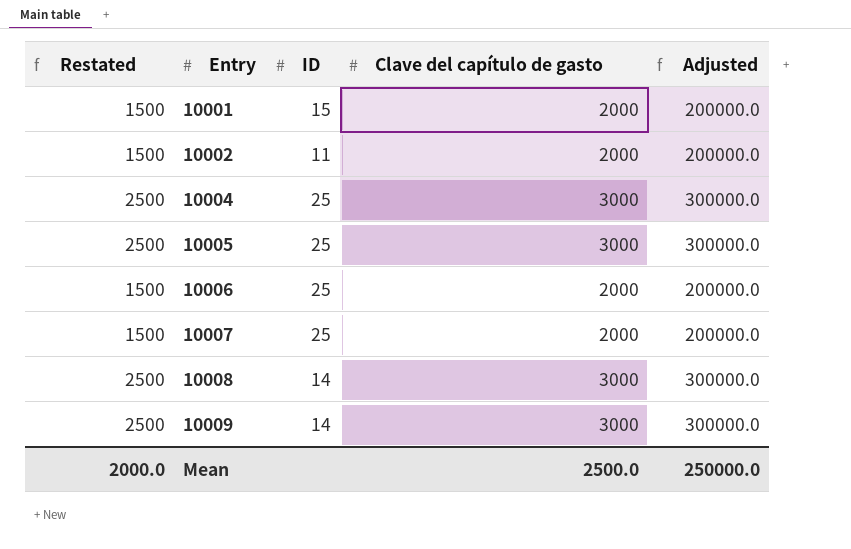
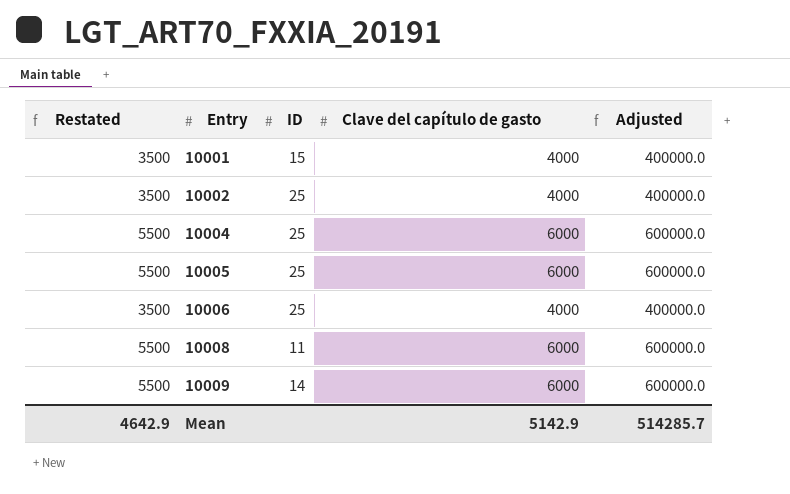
row 10007: 1500 | 25 | 2000 | 200000.0 -> none
10001 | Restated: 1500 -> 3500
10001 | Clave del capítulo de gasto: 2000 -> 4000
10001 | Adjusted: 200000.0 -> 400000.0
10002 | Restated: 1500 -> 3500
10002 | ID: 11 -> 25
10002 | Clave del capítulo de gasto: 2000 -> 4000
10002 | Adjusted: 200000.0 -> 400000.0
10004 | Restated: 2500 -> 5500
10004 | Clave del capítulo de gasto: 3000 -> 6000
10004 | Adjusted: 300000.0 -> 600000.0
10005 | Restated: 2500 -> 5500
10005 | Clave del capítulo de gasto: 3000 -> 6000
10005 | Adjusted: 300000.0 -> 600000.0
10006 | Restated: 1500 -> 3500
10006 | Clave del capítulo de gasto: 2000 -> 4000
10006 | Adjusted: 200000.0 -> 400000.0
10008 | Restated: 2500 -> 5500
10008 | ID: 14 -> 11
10008 | Clave del capítulo de gasto: 3000 -> 6000
10008 | Adjusted: 300000.0 -> 600000.0
10009 | Restated: 2500 -> 5500
10009 | Clave del capítulo de gasto: 3000 -> 6000
10009 | Adjusted: 300000.0 -> 600000.0
Mean | Restated: 2000.0 -> 4642.9
Mean | Clave del capítulo de gasto: 2500.0 -> 5142.9
Mean | Adjusted: 250000.0 -> 514285.7

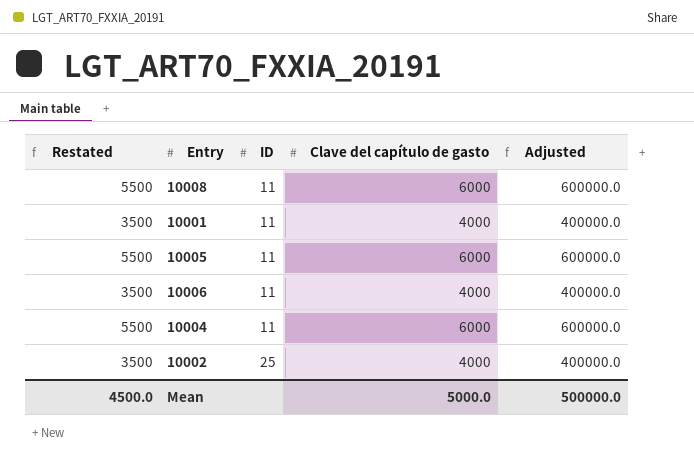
row order: Entry ascending -> ID ascending
row 10009: 5500 | 14 | 6000 | 600000.0 -> none
10001 | ID: 15 -> 11
10005 | ID: 25 -> 11
10006 | ID: 25 -> 11
10004 | ID: 25 -> 11
Mean | Restated: 4642.9 -> 4500.0
Mean | Clave del capítulo de gasto: 5142.9 -> 5000.0
Mean | Adjusted: 514285.7 -> 500000.0

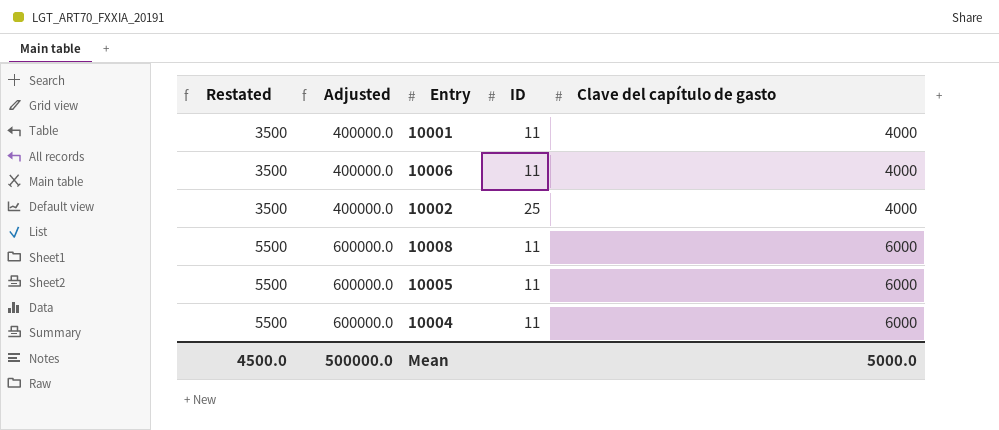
row order: ID ascending -> Restated ascending
column Adjusted | position: 5 -> 2

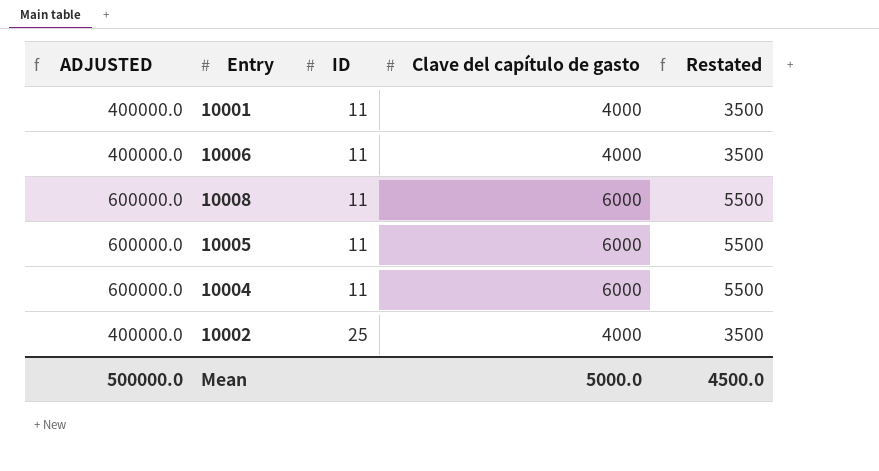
row order: Restated ascending -> ID ascending
column name: Adjusted -> ADJUSTED
column Restated | position: 1 -> 5

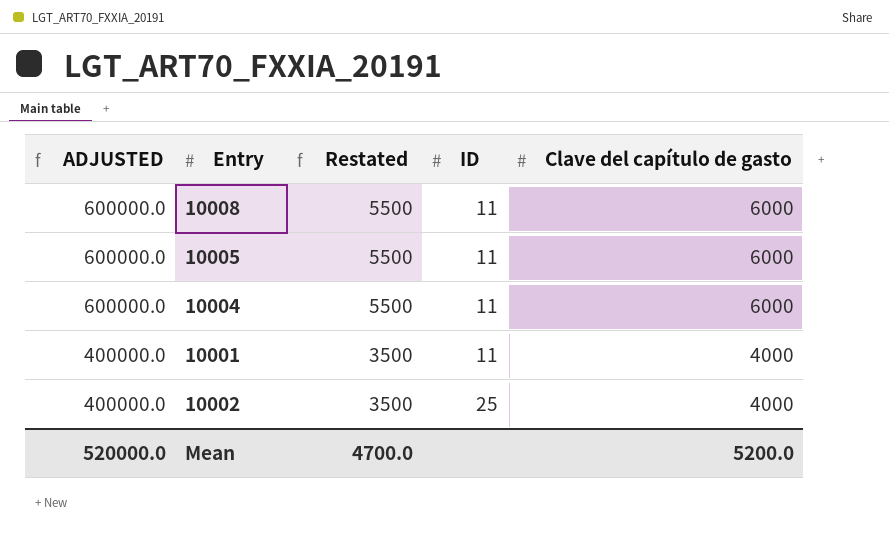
row order: ID ascending -> ADJUSTED descending
column Restated | position: 5 -> 3
row 10006: 400000.0 | 11 | 4000 | 3500 -> none
Mean | ADJUSTED: 500000.0 -> 520000.0
Mean | Restated: 4500.0 -> 4700.0
Mean | Clave del capítulo de gasto: 5000.0 -> 5200.0

